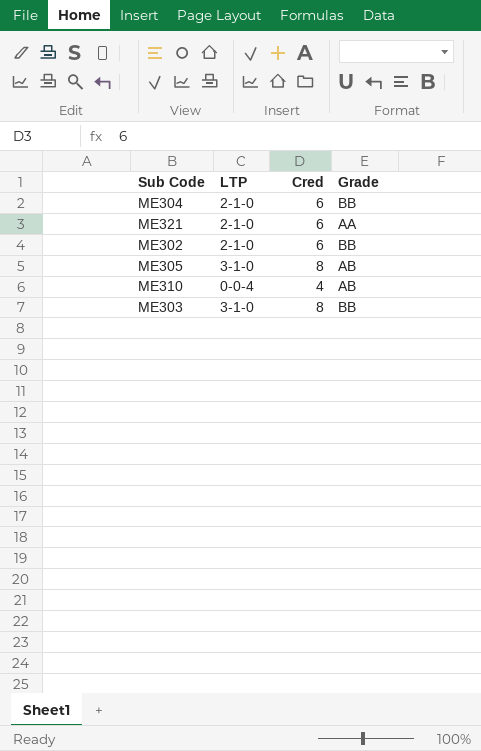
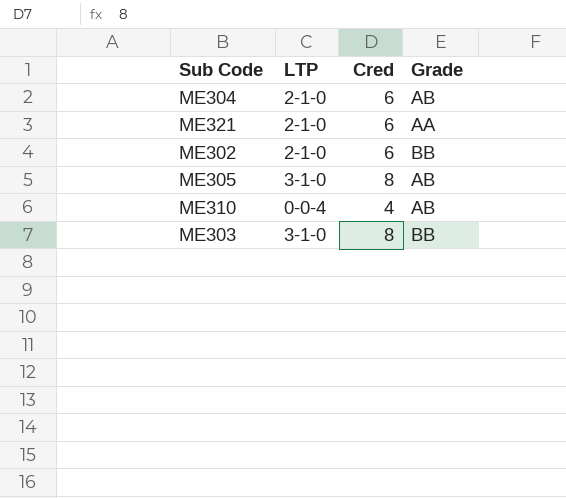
ME304 | Grade: BB -> AB

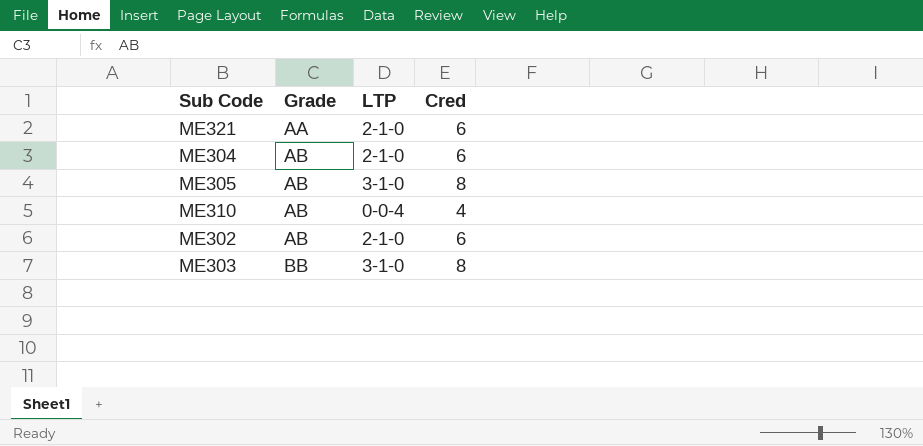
row order: none -> Grade ascending
column Grade | position: 4 -> 2
ME302 | Grade: BB -> AB

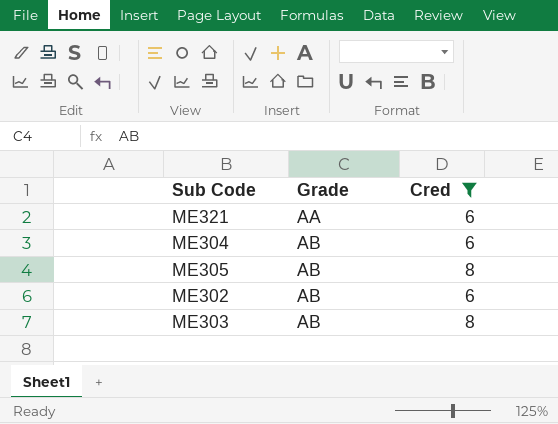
filter: none -> Cred != 4
column LTP | position: 3 -> none
ME303 | Grade: BB -> AB

